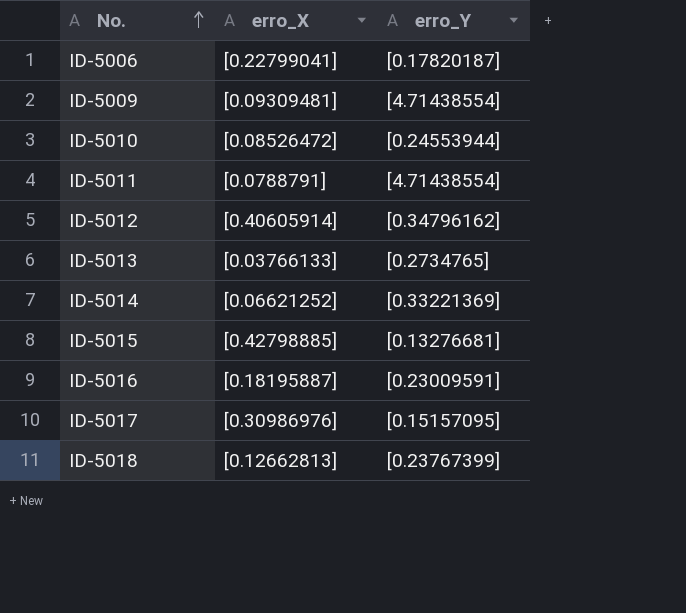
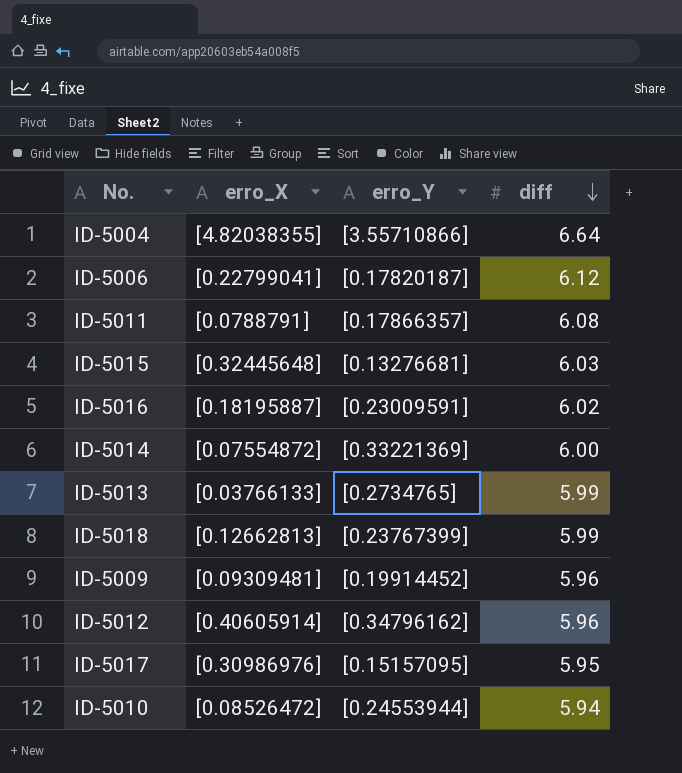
row order: No. ascending -> diff descending
column diff | position: none -> 4
row ID-5004: none -> [4.82038355] | [3.55710866] | 6.64
ID-5011 | erro_Y: [4.71438554] -> [0.17866357]
ID-5015 | erro_X: [0.42798885] -> [0.32445648]
ID-5014 | erro_X: [0.06621252] -> [0.07554872]
ID-5009 | erro_Y: [4.71438554] -> [0.19914452]

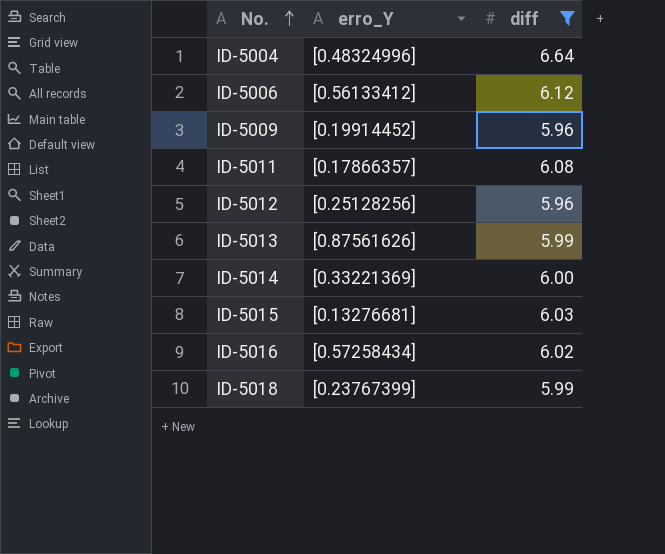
filter: none -> diff >= 5.96
row order: diff descending -> No. ascending
column erro_X | position: 2 -> none
ID-5004 | erro_Y: [3.55710866] -> [0.48324996]
ID-5006 | erro_Y: [0.17820187] -> [0.56133412]
ID-5012 | erro_Y: [0.34796162] -> [0.25128256]
ID-5013 | erro_Y: [0.2734765] -> [0.87561626]
ID-5016 | erro_Y: [0.23009591] -> [0.57258434]

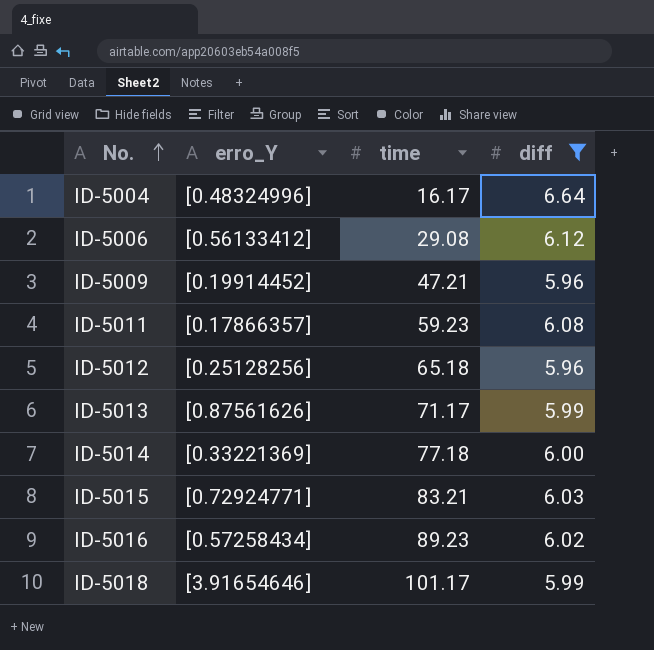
column time | position: none -> 3
ID-5015 | erro_Y: [0.13276681] -> [0.72924771]
ID-5018 | erro_Y: [0.23767399] -> [3.91654646]

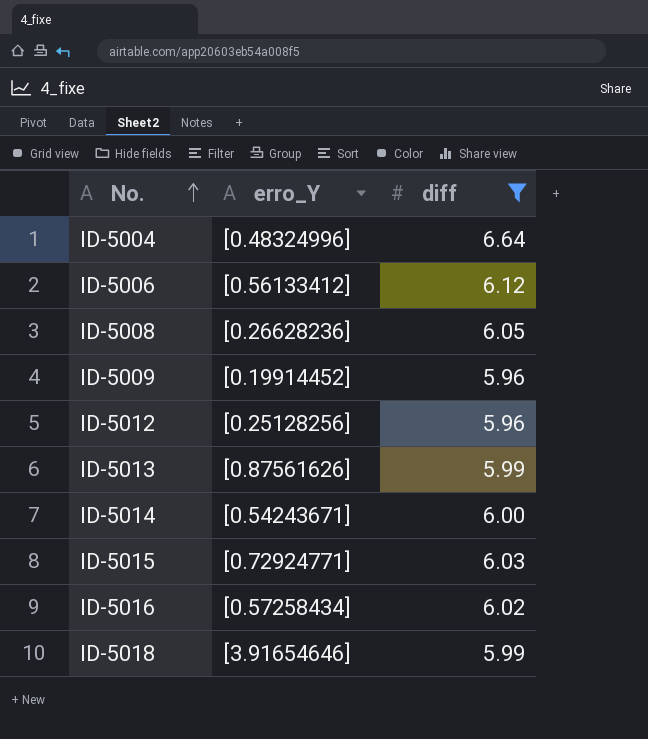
column time | position: 3 -> none
row ID-5011: [0.17866357] | 59.23 | 6.08 -> none
row ID-5008: none -> [0.26628236] | 6.05
ID-5014 | erro_Y: [0.33221369] -> [0.54243671]

